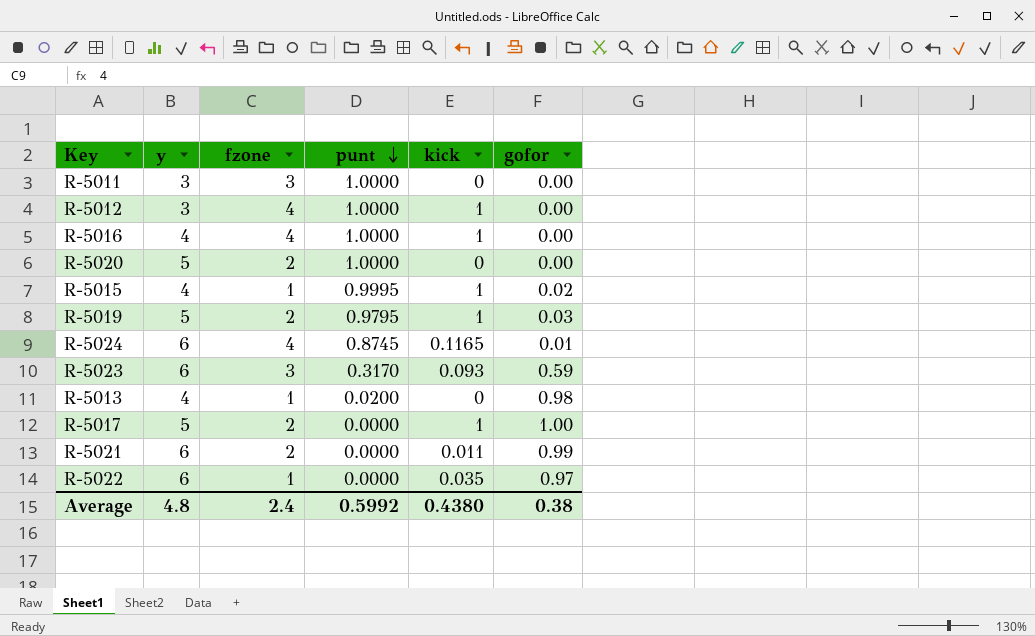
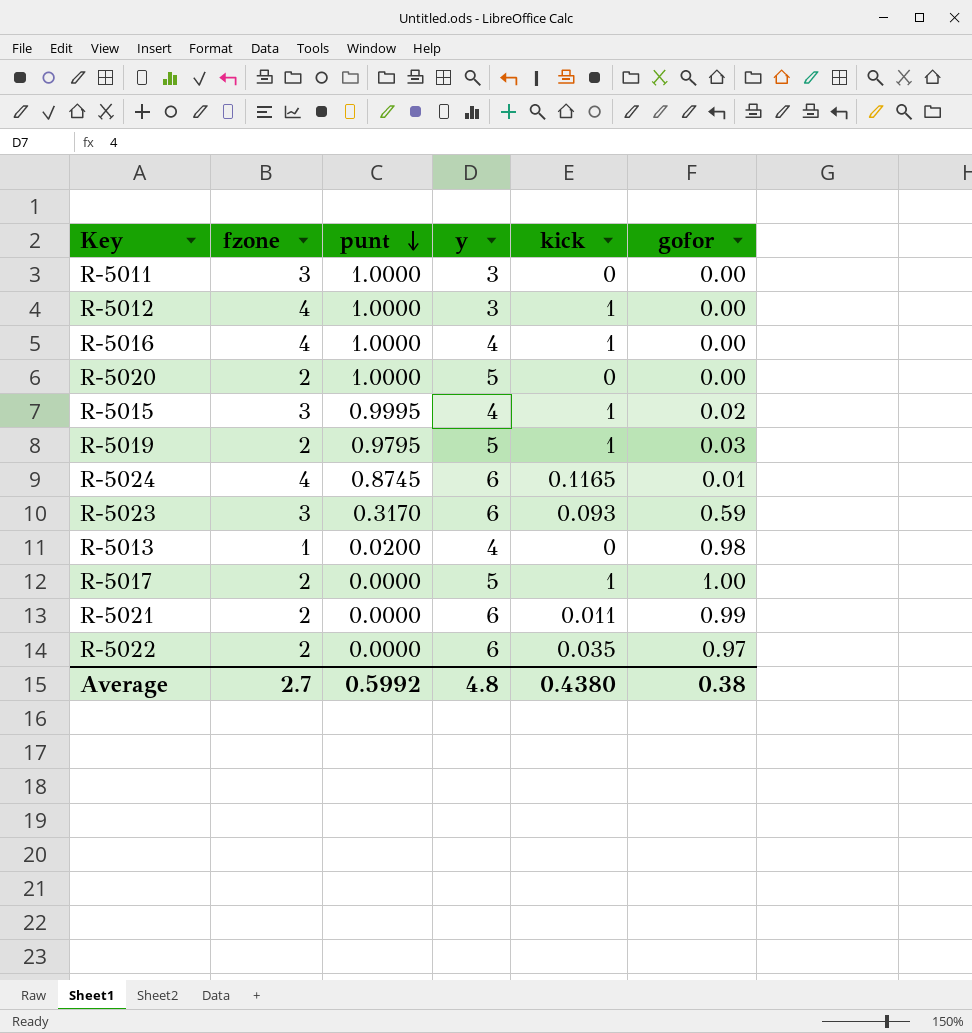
column y | position: 2 -> 4
R-5015 | fzone: 1 -> 3
R-5022 | fzone: 1 -> 2
Average | fzone: 2.4 -> 2.7

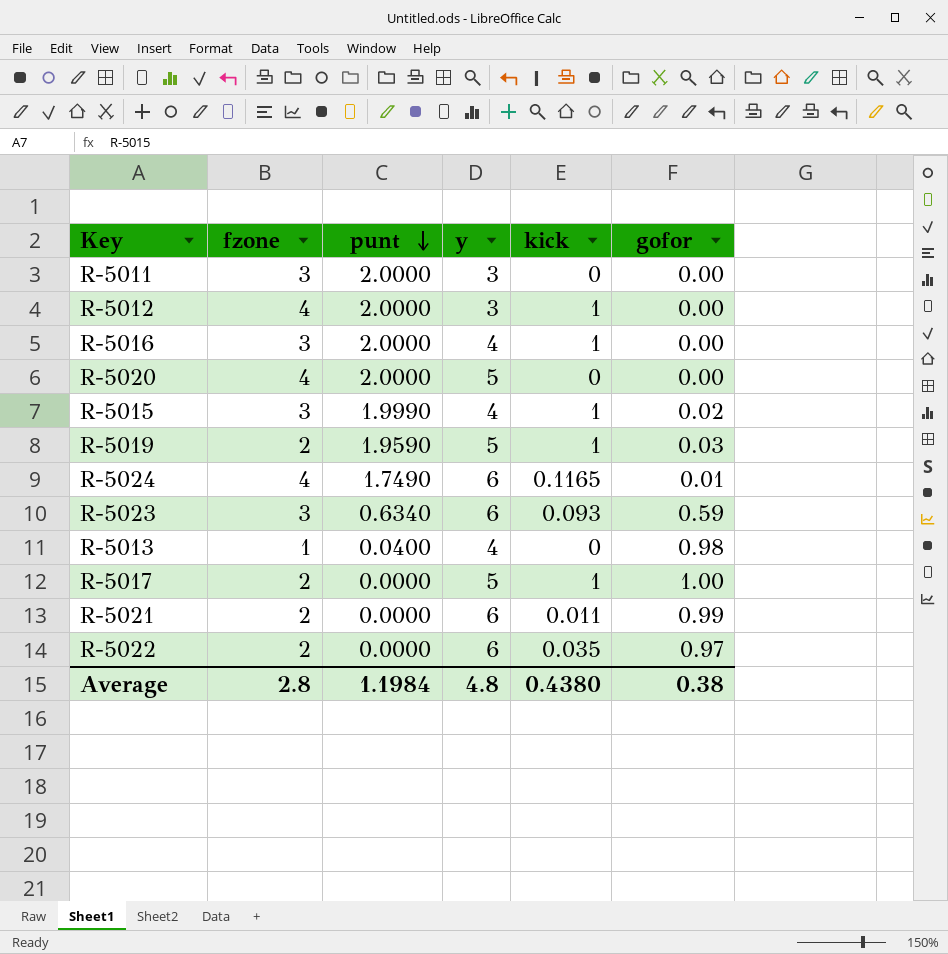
R-5011 | punt: 1.0000 -> 2.0000
R-5012 | punt: 1.0000 -> 2.0000
R-5016 | fzone: 4 -> 3
R-5016 | punt: 1.0000 -> 2.0000
R-5020 | fzone: 2 -> 4
R-5020 | punt: 1.0000 -> 2.0000
R-5015 | punt: 0.9995 -> 1.9990
R-5019 | punt: 0.9795 -> 1.9590
R-5024 | punt: 0.8745 -> 1.7490
R-5023 | punt: 0.3170 -> 0.6340
R-5013 | punt: 0.0200 -> 0.0400
Average | fzone: 2.7 -> 2.8
Average | punt: 0.5992 -> 1.1984

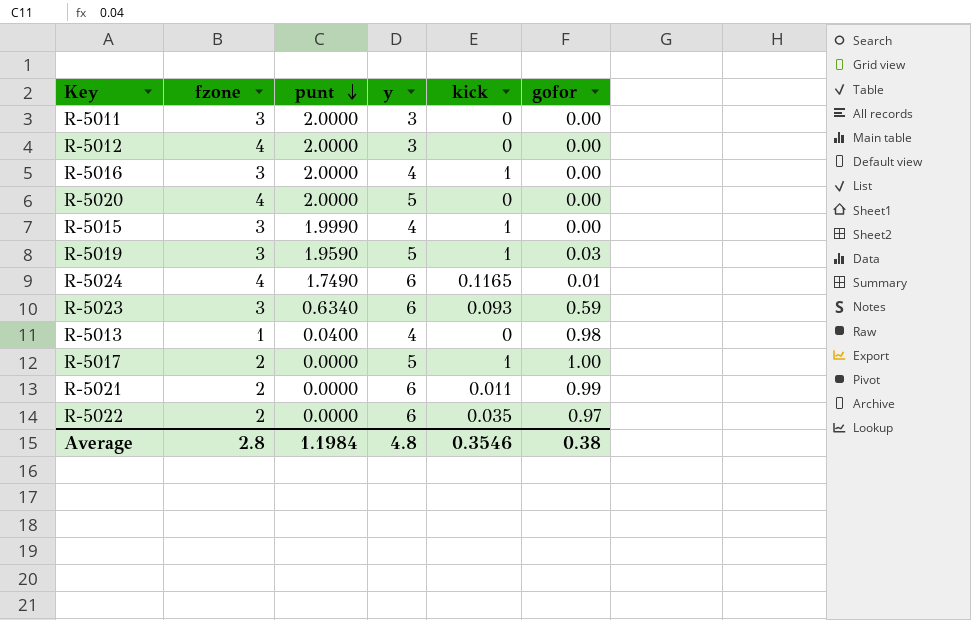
R-5012 | kick: 1 -> 0
R-5015 | gofor: 0.02 -> 0.00
R-5019 | fzone: 2 -> 3
Average | kick: 0.4380 -> 0.3546

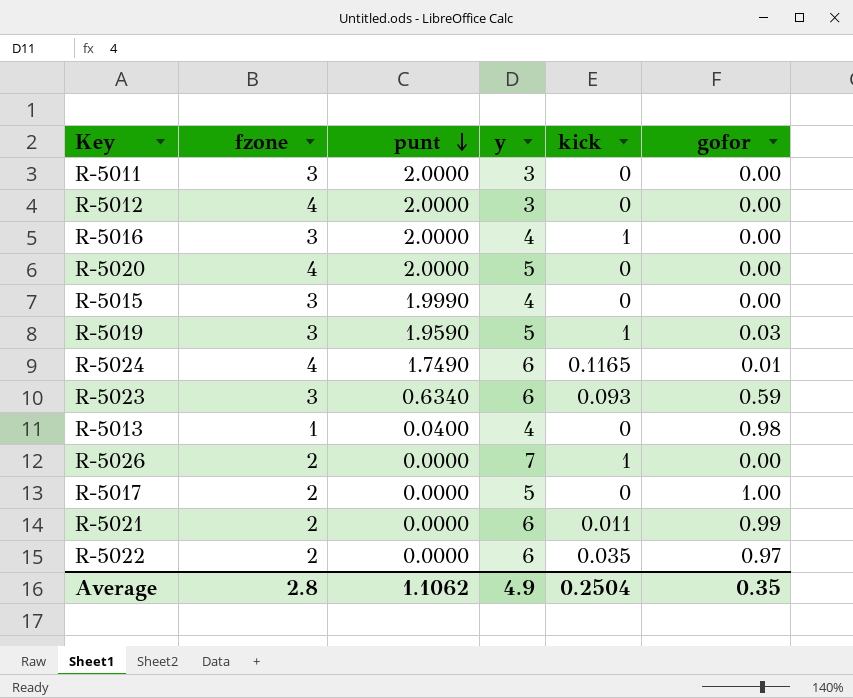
R-5015 | kick: 1 -> 0
row R-5026: none -> 2 | 0.0000 | 7 | 1 | 0.00
R-5017 | kick: 1 -> 0
Average | punt: 1.1984 -> 1.1062
Average | y: 4.8 -> 4.9
Average | kick: 0.3546 -> 0.2504
Average | gofor: 0.38 -> 0.35

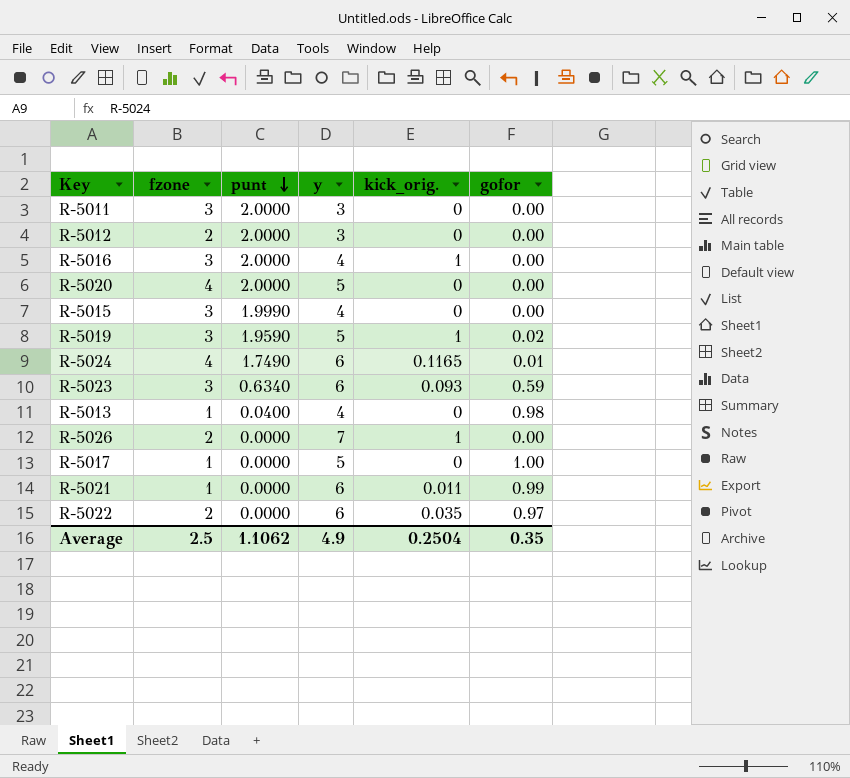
column name: kick -> kick_orig.
R-5012 | fzone: 4 -> 2
R-5019 | gofor: 0.03 -> 0.02
R-5017 | fzone: 2 -> 1
R-5021 | fzone: 2 -> 1
Average | fzone: 2.8 -> 2.5

